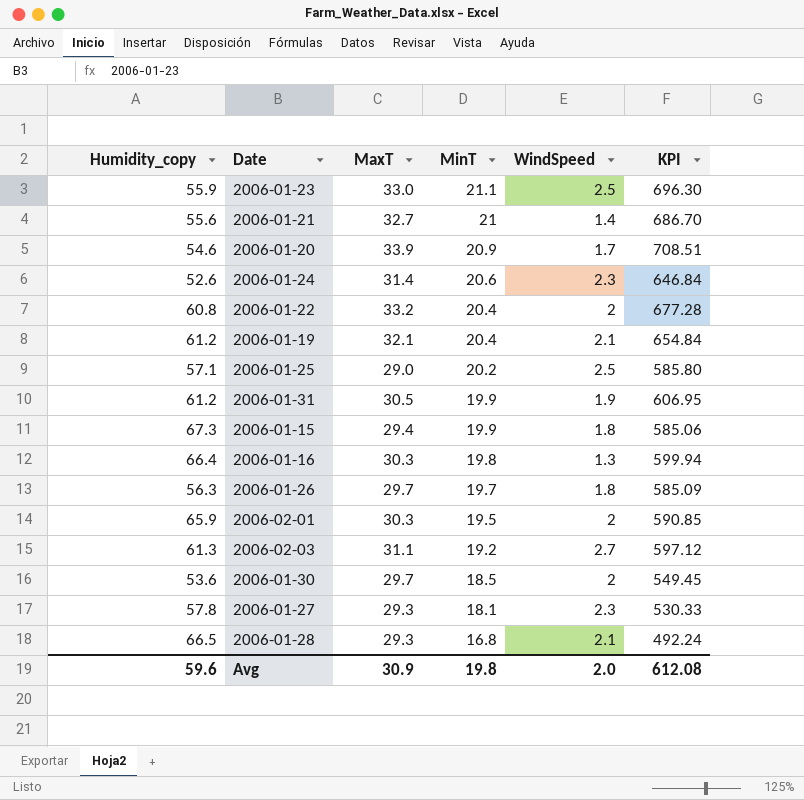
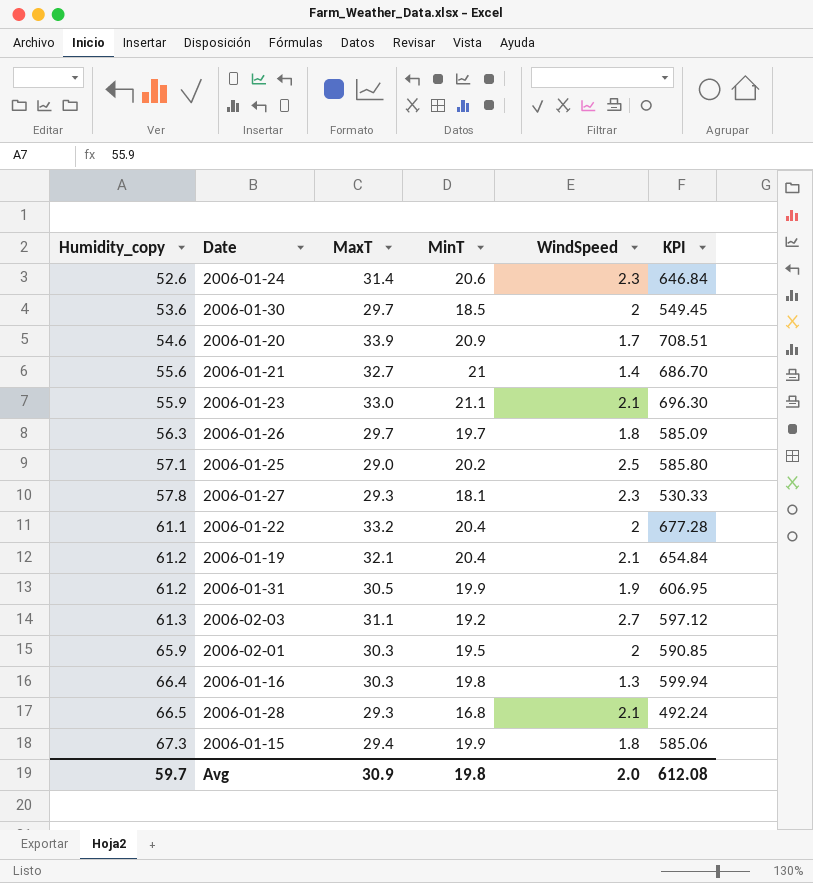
row order: MinT descending -> Humidity_copy ascending
2006-01-23 | WindSpeed: 2.5 -> 2.1
2006-01-22 | Humidity_copy: 60.8 -> 61.1
Avg | Humidity_copy: 59.6 -> 59.7

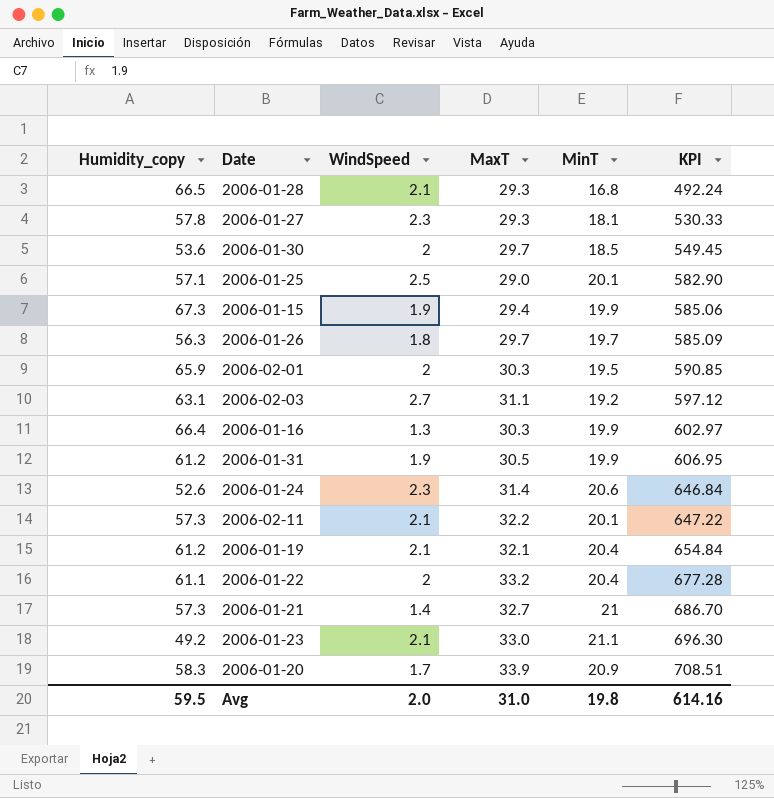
row order: Humidity_copy ascending -> KPI ascending
column WindSpeed | position: 5 -> 3
2006-01-25 | MinT: 20.2 -> 20.1
2006-01-25 | KPI: 585.80 -> 582.90
2006-01-15 | WindSpeed: 1.8 -> 1.9
2006-02-03 | Humidity_copy: 61.3 -> 63.1
2006-01-16 | MinT: 19.8 -> 19.9
2006-01-16 | KPI: 599.94 -> 602.97
row 2006-02-11: none -> 57.3 | 2.1 | 32.2 | 20.1 | 647.22
2006-01-21 | Humidity_copy: 55.6 -> 57.3
2006-01-23 | Humidity_copy: 55.9 -> 49.2
2006-01-20 | Humidity_copy: 54.6 -> 58.3
Avg | Humidity_copy: 59.7 -> 59.5
Avg | MaxT: 30.9 -> 31.0
Avg | KPI: 612.08 -> 614.16

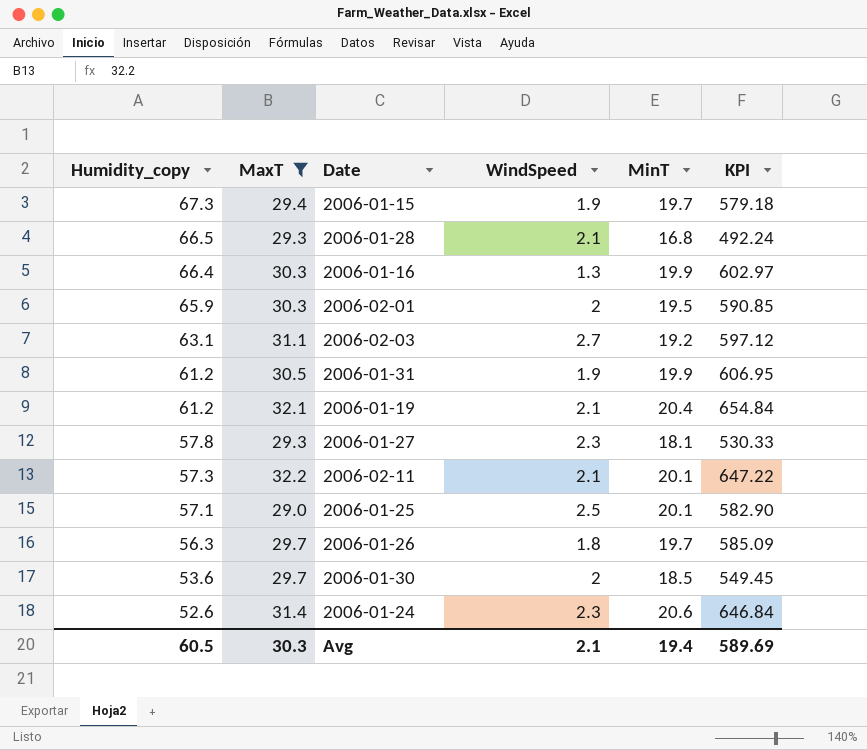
filter: none -> MaxT <= 32.2
row order: KPI ascending -> Humidity_copy descending
column MaxT | position: 4 -> 2
2006-01-15 | MinT: 19.9 -> 19.7
2006-01-15 | KPI: 585.06 -> 579.18
Avg | Humidity_copy: 59.5 -> 60.5
Avg | MaxT: 31.0 -> 30.3
Avg | WindSpeed: 2.0 -> 2.1
Avg | MinT: 19.8 -> 19.4
Avg | KPI: 614.16 -> 589.69

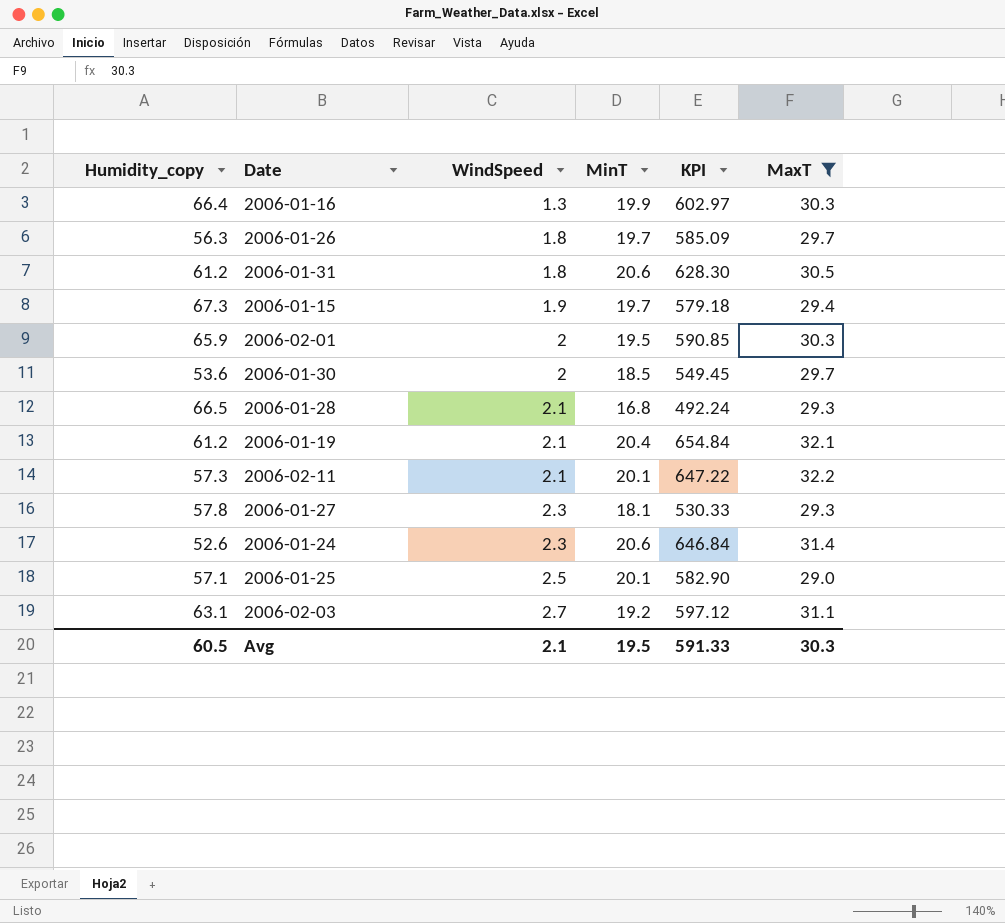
row order: Humidity_copy descending -> WindSpeed ascending
column MaxT | position: 2 -> 6
2006-01-31 | WindSpeed: 1.9 -> 1.8
2006-01-31 | MinT: 19.9 -> 20.6
2006-01-31 | KPI: 606.95 -> 628.30
Avg | MinT: 19.4 -> 19.5
Avg | KPI: 589.69 -> 591.33

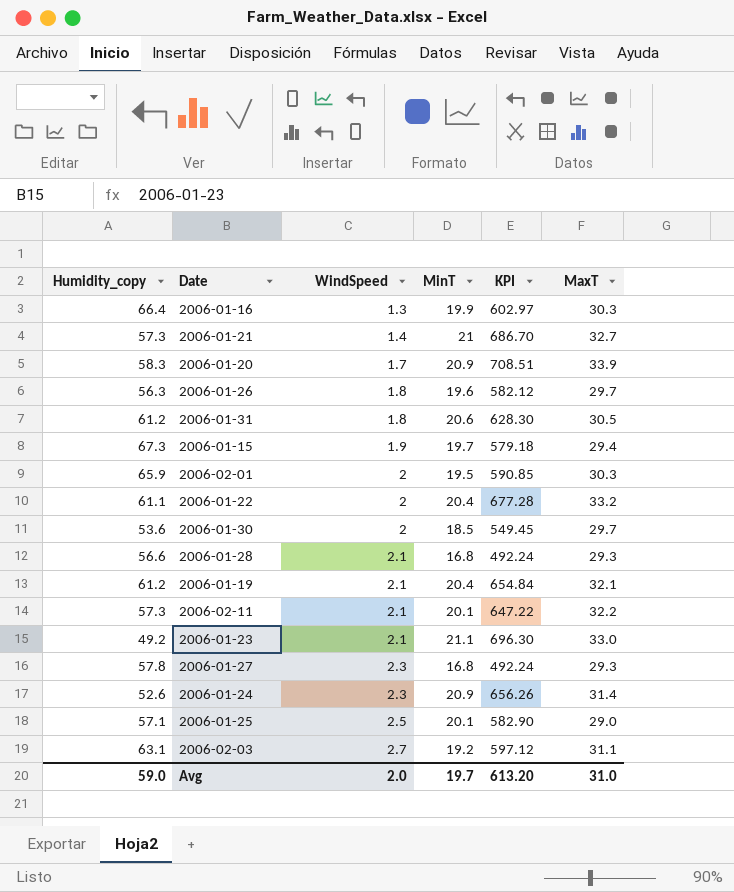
filter: MaxT <= 32.2 -> none
2006-01-26 | MinT: 19.7 -> 19.6
2006-01-26 | KPI: 585.09 -> 582.12
2006-01-28 | Humidity_copy: 66.5 -> 56.6
2006-01-27 | MinT: 18.1 -> 16.8
2006-01-27 | KPI: 530.33 -> 492.24
2006-01-24 | MinT: 20.6 -> 20.9
2006-01-24 | KPI: 646.84 -> 656.26
Avg | Humidity_copy: 60.5 -> 59.0
Avg | WindSpeed: 2.1 -> 2.0
Avg | MinT: 19.5 -> 19.7
Avg | KPI: 591.33 -> 613.20
Avg | MaxT: 30.3 -> 31.0

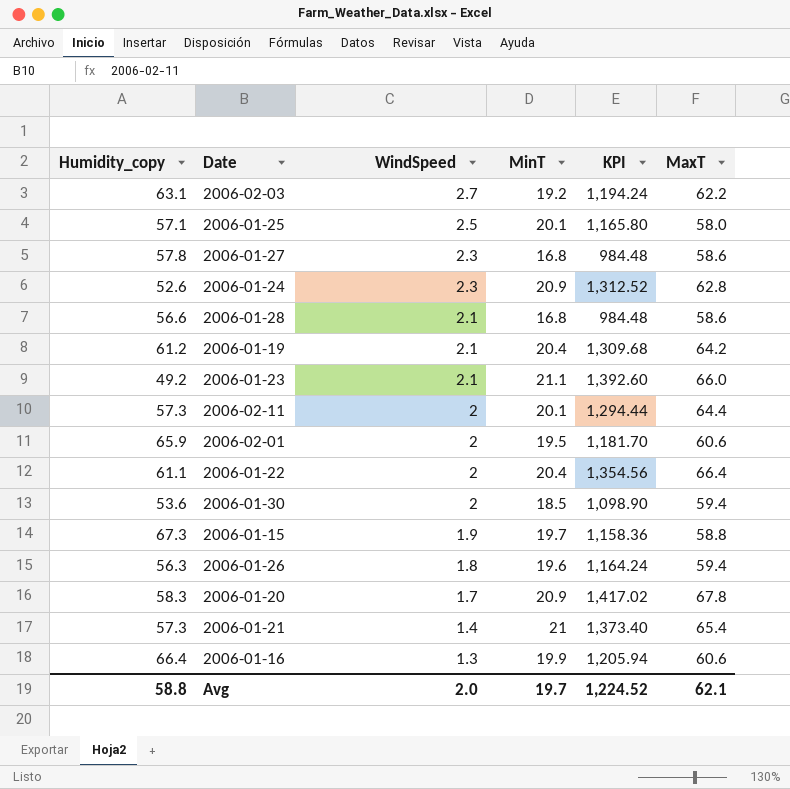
row order: WindSpeed ascending -> WindSpeed descending
row 2006-01-31: 61.2 | 1.8 | 20.6 | 628.30 | 30.5 -> none
2006-02-03 | KPI: 597.12 -> 1,194.24
2006-02-03 | MaxT: 31.1 -> 62.2
2006-01-25 | KPI: 582.90 -> 1,165.80
2006-01-25 | MaxT: 29.0 -> 58.0
2006-01-27 | KPI: 492.24 -> 984.48
2006-01-27 | MaxT: 29.3 -> 58.6
2006-01-24 | KPI: 656.26 -> 1,312.52
2006-01-24 | MaxT: 31.4 -> 62.8
2006-01-28 | KPI: 492.24 -> 984.48
2006-01-28 | MaxT: 29.3 -> 58.6
2006-01-19 | KPI: 654.84 -> 1,309.68
2006-01-19 | MaxT: 32.1 -> 64.2
2006-01-23 | KPI: 696.30 -> 1,392.60
2006-01-23 | MaxT: 33.0 -> 66.0
2006-02-11 | WindSpeed: 2.1 -> 2
2006-02-11 | KPI: 647.22 -> 1,294.44
2006-02-11 | MaxT: 32.2 -> 64.4
2006-02-01 | KPI: 590.85 -> 1,181.70
2006-02-01 | MaxT: 30.3 -> 60.6
2006-01-22 | KPI: 677.28 -> 1,354.56
2006-01-22 | MaxT: 33.2 -> 66.4
2006-01-30 | KPI: 549.45 -> 1,098.90
2006-01-30 | MaxT: 29.7 -> 59.4
2006-01-15 | KPI: 579.18 -> 1,158.36
2006-01-15 | MaxT: 29.4 -> 58.8
2006-01-26 | KPI: 582.12 -> 1,164.24
2006-01-26 | MaxT: 29.7 -> 59.4
2006-01-20 | KPI: 708.51 -> 1,417.02
2006-01-20 | MaxT: 33.9 -> 67.8
2006-01-21 | KPI: 686.70 -> 1,373.40
2006-01-21 | MaxT: 32.7 -> 65.4
2006-01-16 | KPI: 602.97 -> 1,205.94
2006-01-16 | MaxT: 30.3 -> 60.6
Avg | Humidity_copy: 59.0 -> 58.8
Avg | KPI: 613.20 -> 1,224.52
Avg | MaxT: 31.0 -> 62.1

